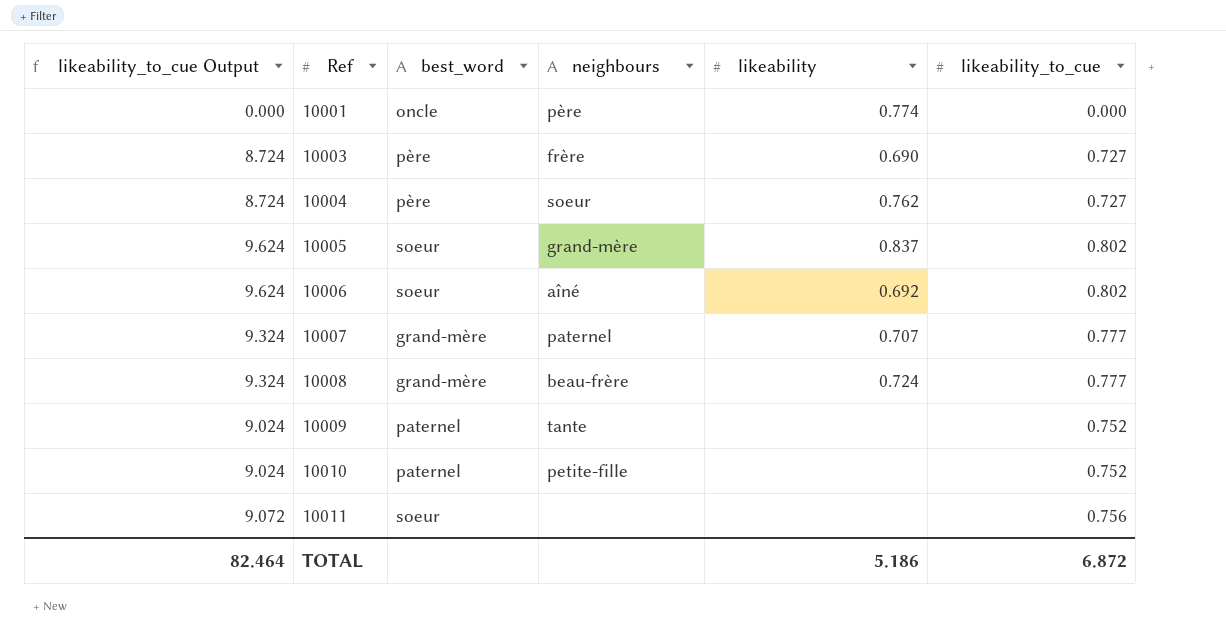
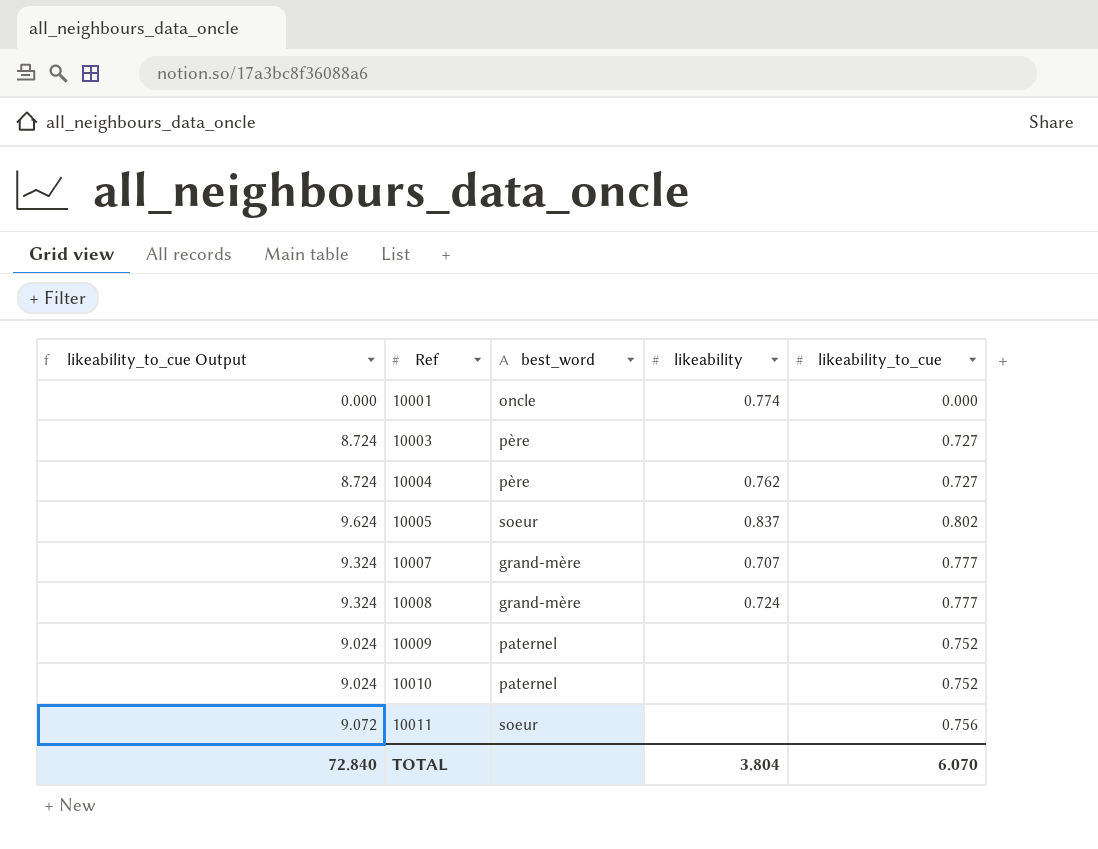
column neighbours | position: 4 -> none
row 10006: 9.624 | soeur | aîné | 0.692 | 0.802 -> none
10003 | likeability: 0.690 -> none
TOTAL | likeability_to_cue Output: 82.464 -> 72.840
TOTAL | likeability: 5.186 -> 3.804
TOTAL | likeability_to_cue: 6.872 -> 6.070

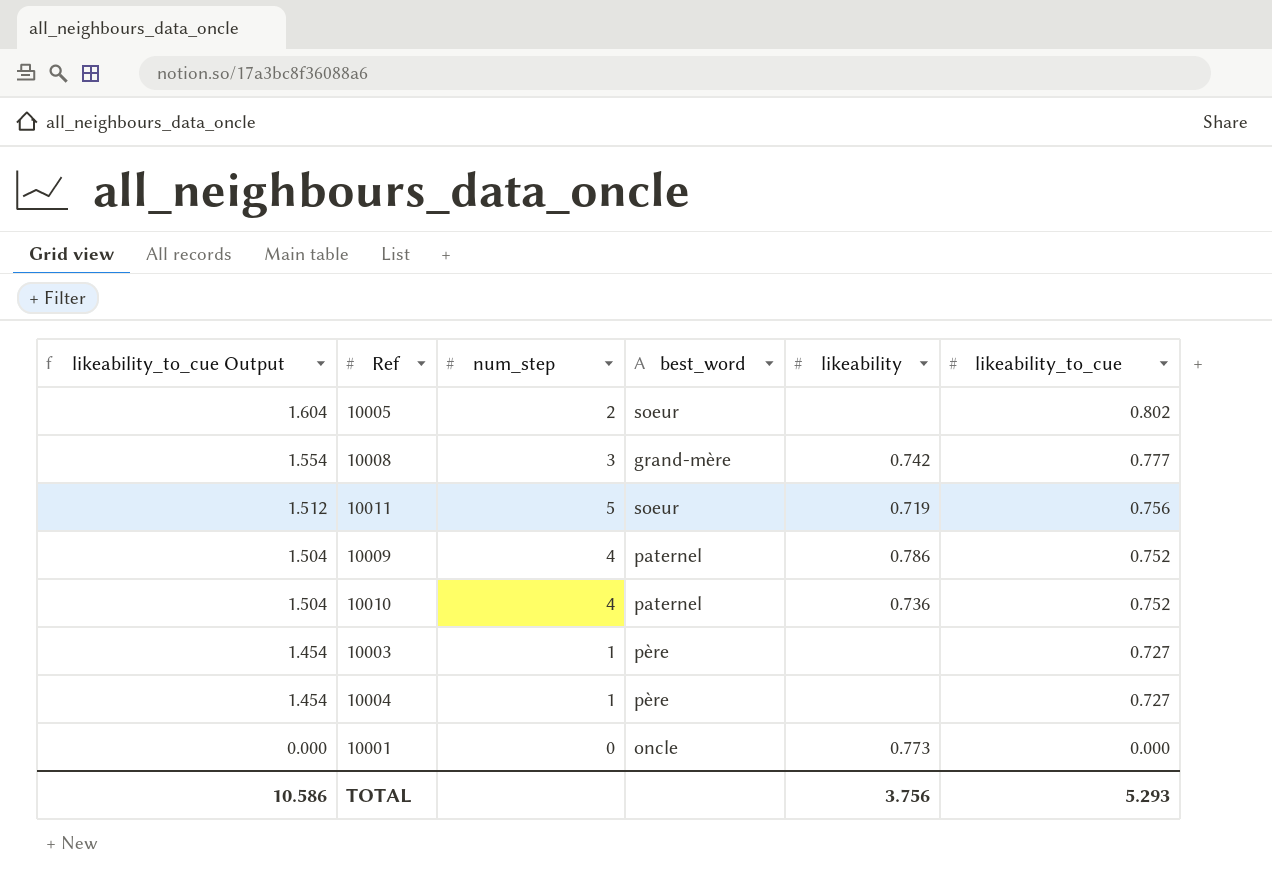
row order: Ref ascending -> likeability_to_cue Output descending
column likeability_to_cue Output | formula: [likeability_to_cue] * 12 -> [likeability_to_cue] * 2
column num_step | position: none -> 3
row 10007: 9.324 | grand-mère | 0.707 | 0.777 -> none
10005 | likeability: 0.837 -> none
10008 | likeability: 0.724 -> 0.742
10011 | likeability: none -> 0.719
10009 | likeability: none -> 0.786
10010 | likeability: none -> 0.736
10004 | likeability: 0.762 -> none
10001 | likeability: 0.774 -> 0.773
TOTAL | likeability_to_cue Output: 72.840 -> 10.586
TOTAL | likeability: 3.804 -> 3.756
TOTAL | likeability_to_cue: 6.070 -> 5.293

